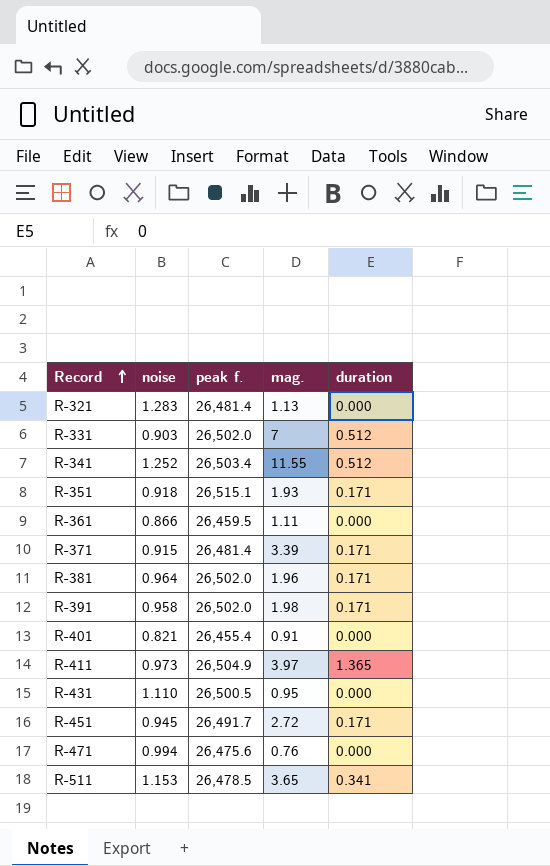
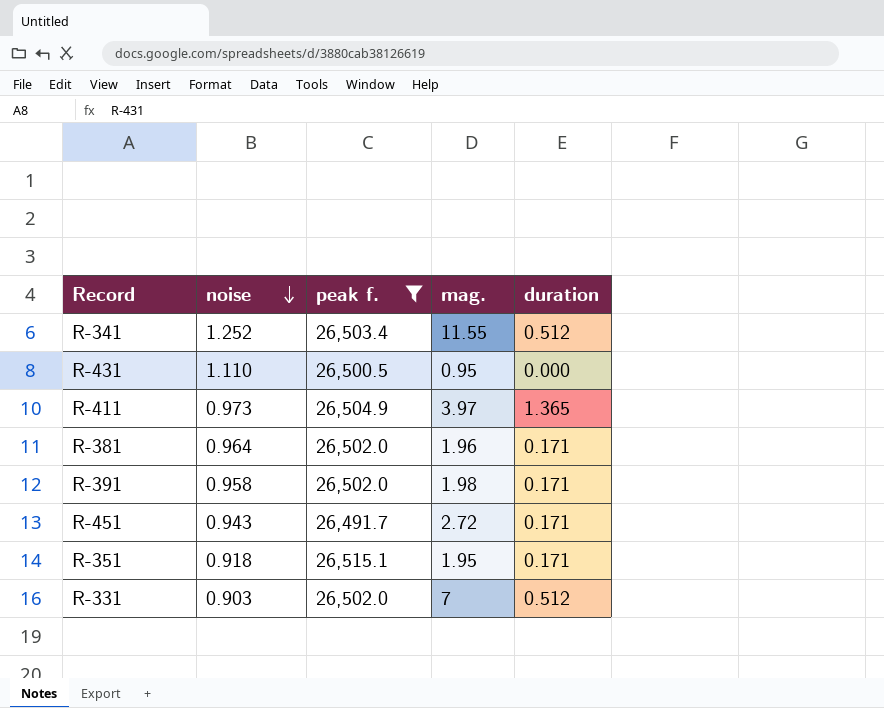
filter: none -> peak f. >= 26,491.7
row order: Record ascending -> noise descending
R-451 | noise: 0.945 -> 0.943
R-351 | mag.: 1.93 -> 1.95

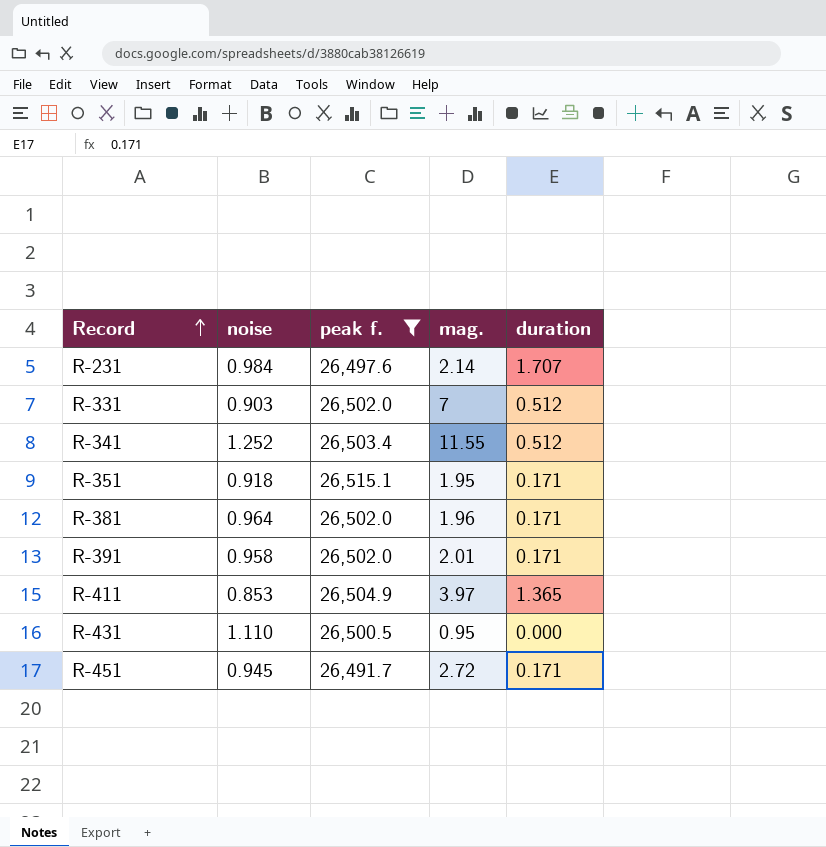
row order: noise descending -> Record ascending
row R-231: none -> 0.984 | 26,497.6 | 2.14 | 1.707
R-391 | mag.: 1.98 -> 2.01
R-411 | noise: 0.973 -> 0.853
R-451 | noise: 0.943 -> 0.945

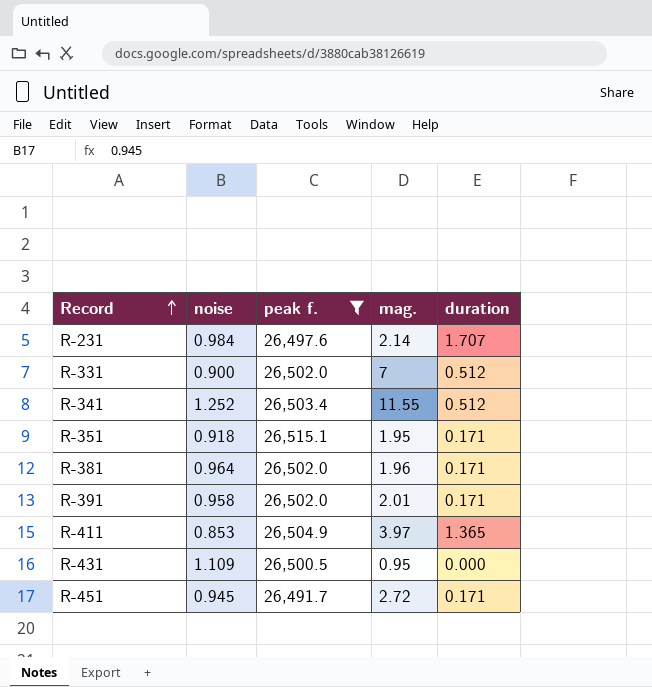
R-331 | noise: 0.903 -> 0.900
R-431 | noise: 1.110 -> 1.109

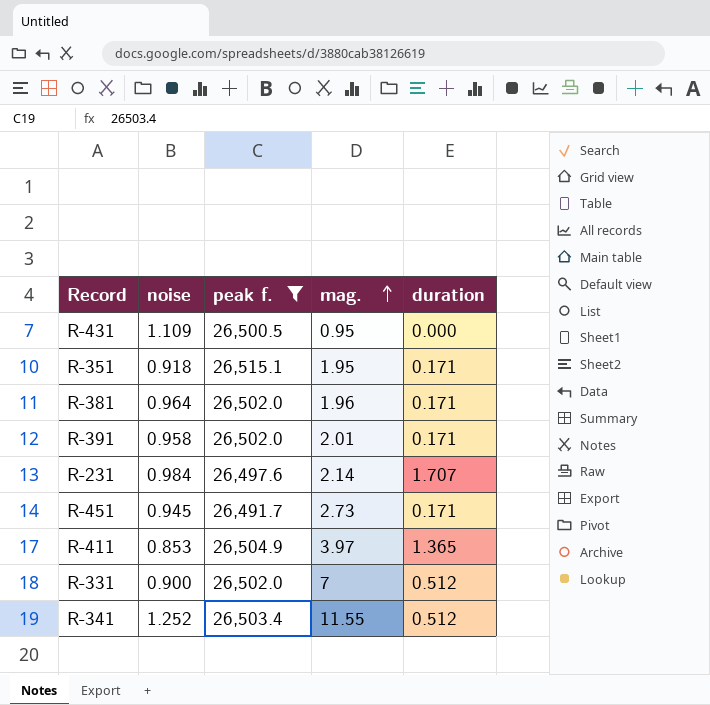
row order: Record ascending -> mag. ascending
R-451 | mag.: 2.72 -> 2.73

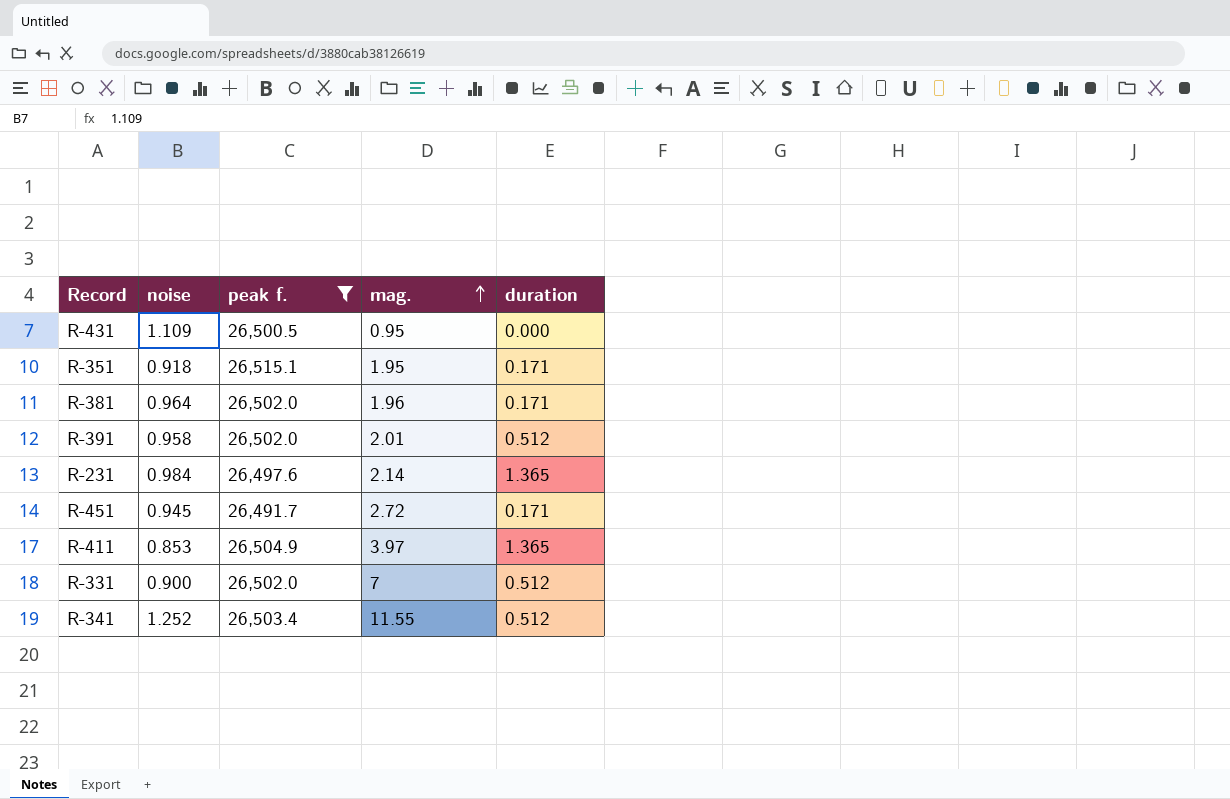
R-391 | duration: 0.171 -> 0.512
R-231 | duration: 1.707 -> 1.365
R-451 | mag.: 2.73 -> 2.72

